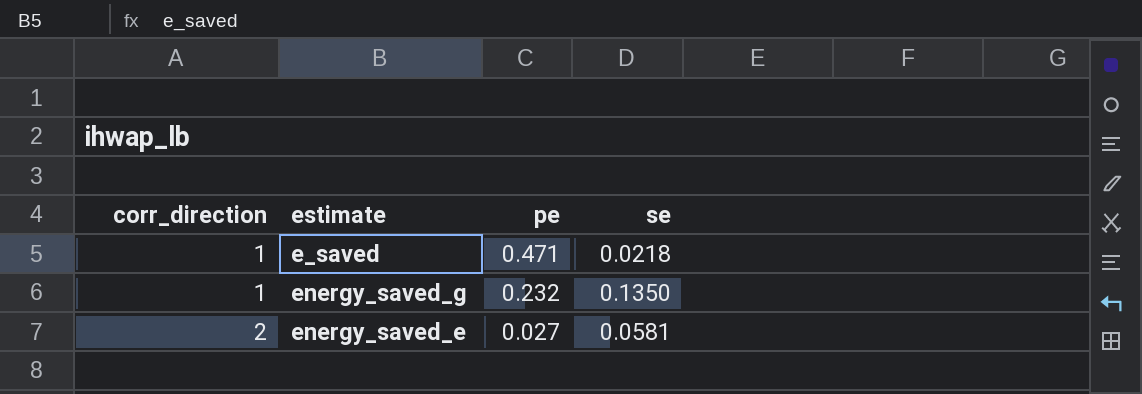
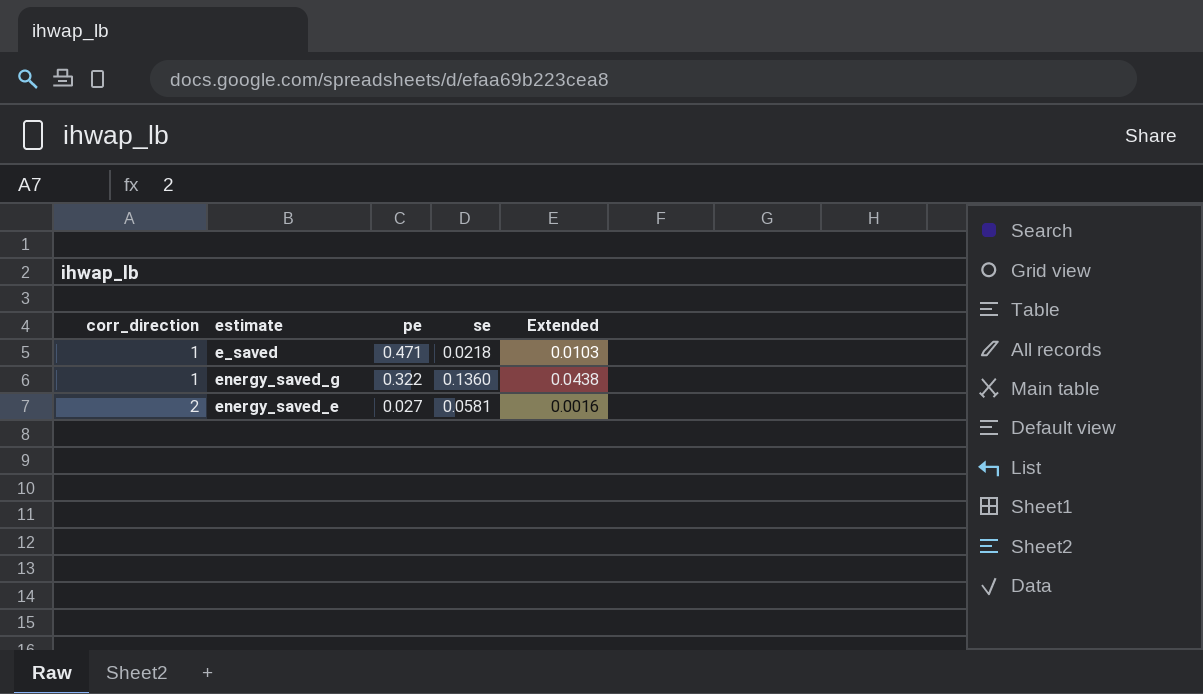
column Extended | formula: none -> [pe] * [se]
energy_saved_g | pe: 0.232 -> 0.322
energy_saved_g | se: 0.1350 -> 0.1360

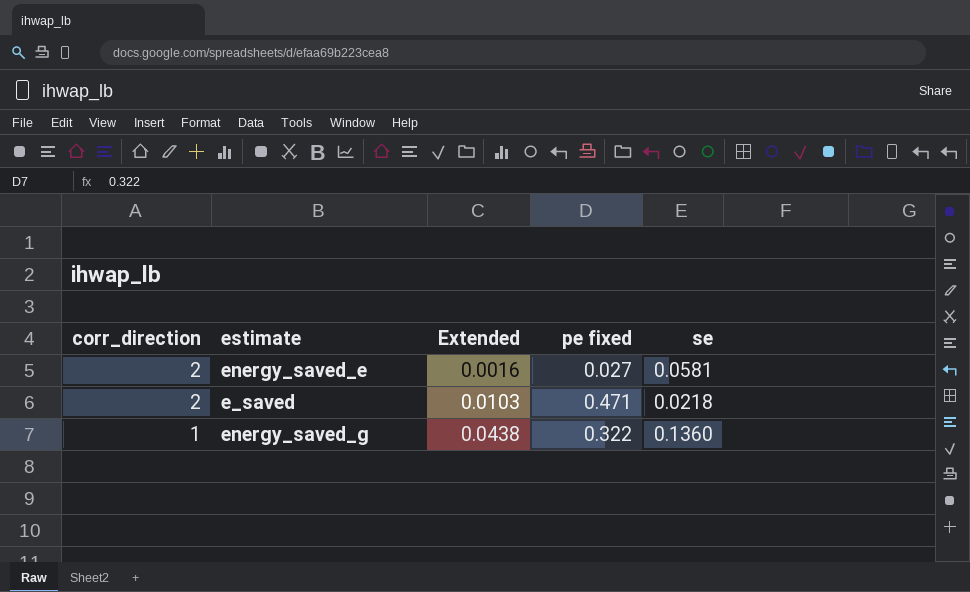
row order: corr_direction ascending -> corr_direction descending
column Extended | position: 5 -> 3
column name: pe -> pe fixed
e_saved | corr_direction: 1 -> 2

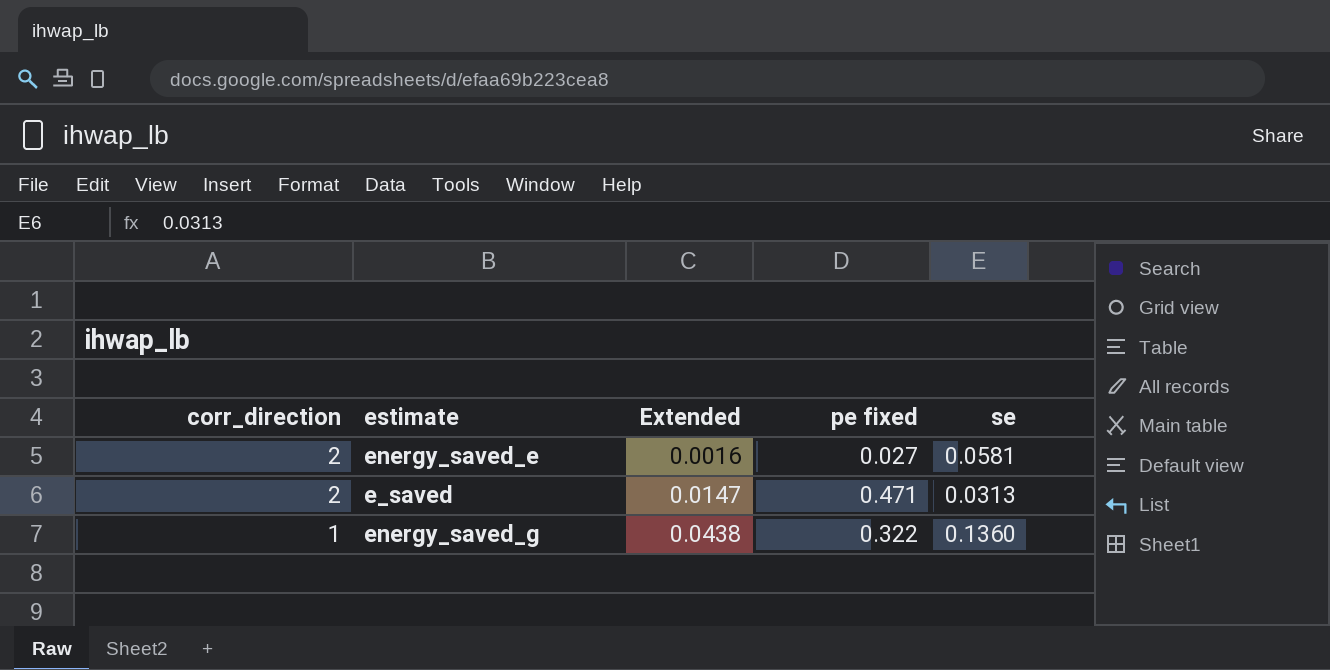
e_saved | Extended: 0.0103 -> 0.0147
e_saved | se: 0.0218 -> 0.0313

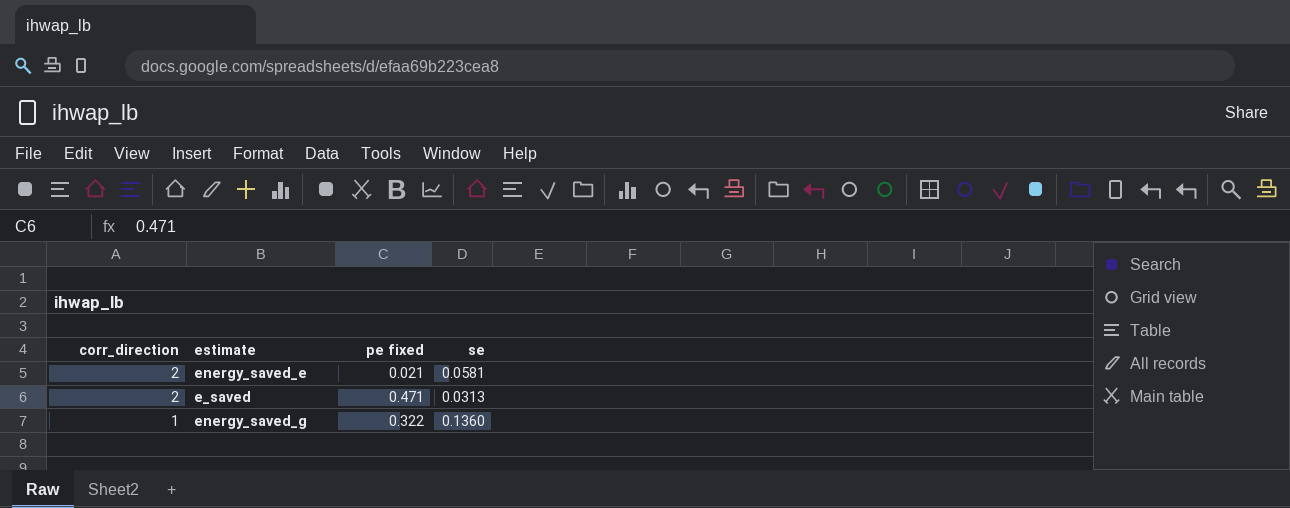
column Extended | formula: [pe fixed] * [se] -> none
energy_saved_e | pe fixed: 0.027 -> 0.021

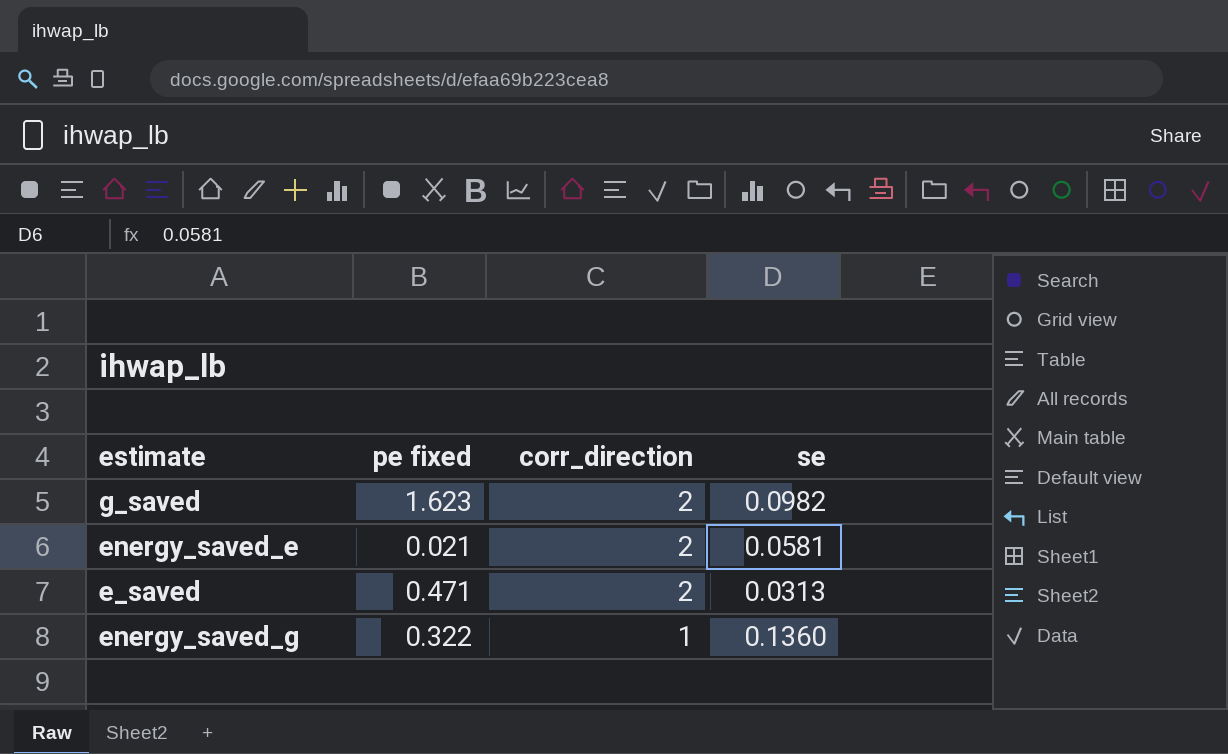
column corr_direction | position: 1 -> 3
row g_saved: none -> 1.623 | 2 | 0.0982

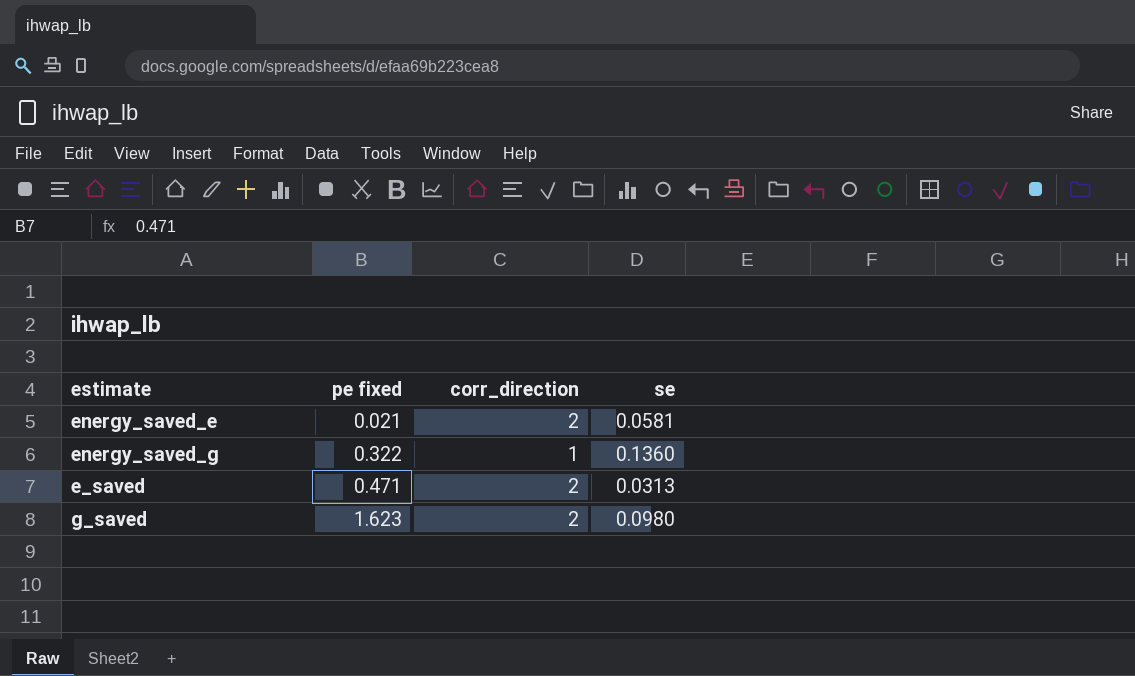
row order: corr_direction descending -> pe fixed ascending
g_saved | se: 0.0982 -> 0.0980

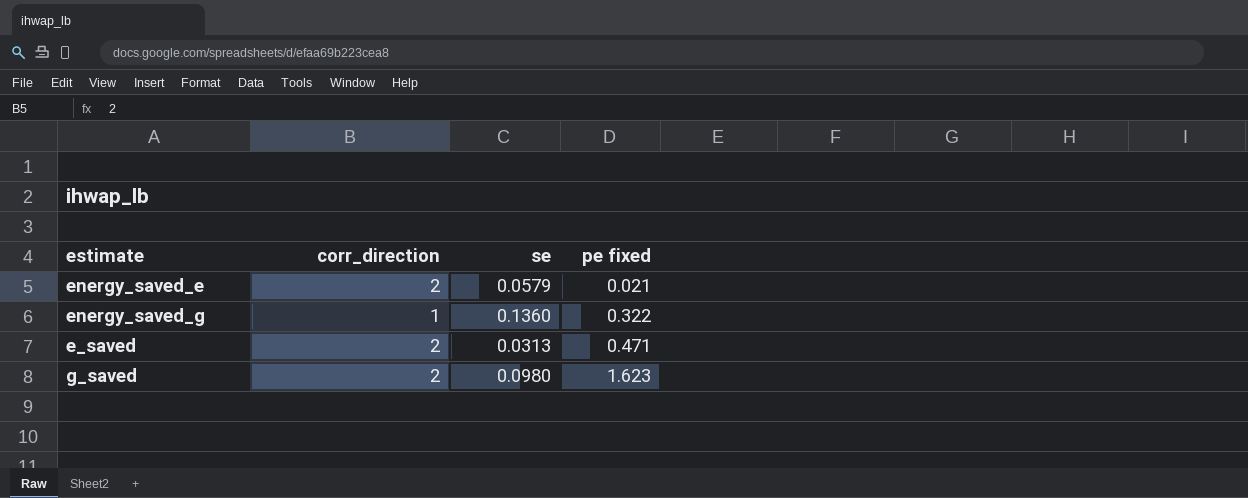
column pe fixed | position: 2 -> 4
energy_saved_e | se: 0.0581 -> 0.0579

